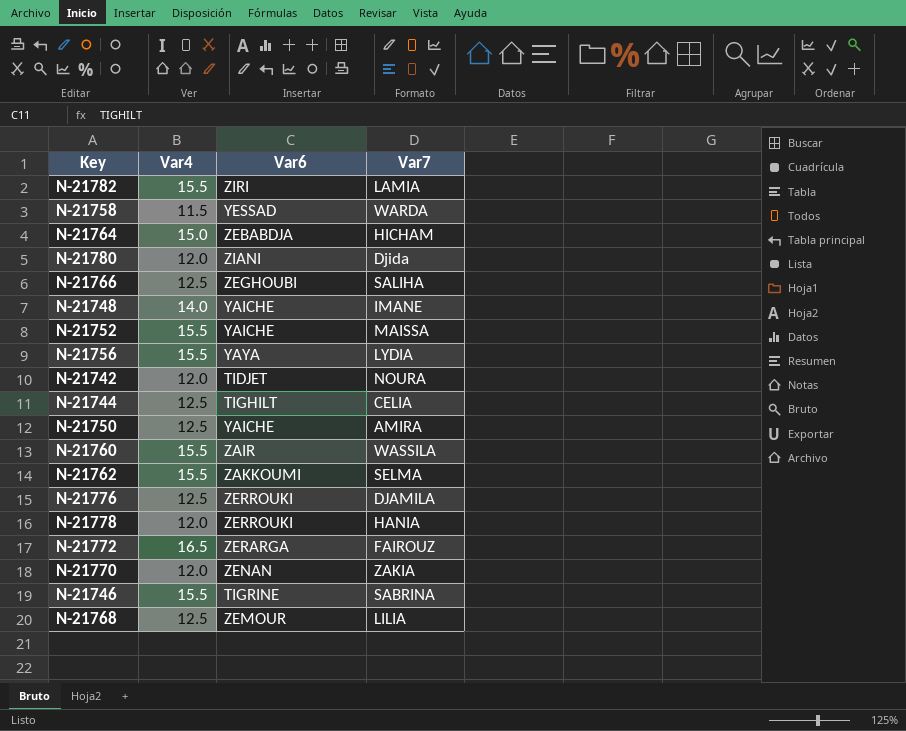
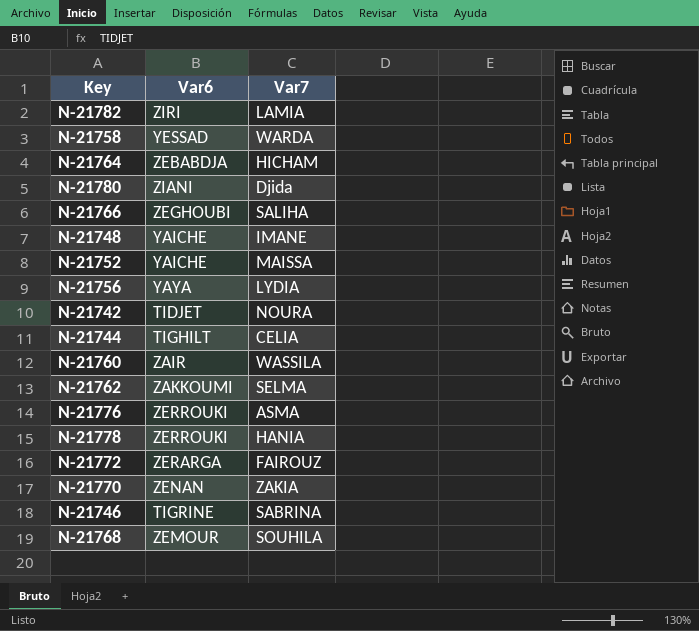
column Var4 | position: 2 -> none
row N-21750: 12.5 | YAICHE | AMIRA -> none
N-21776 | Var7: DJAMILA -> ASMA
N-21768 | Var7: LILIA -> SOUHILA

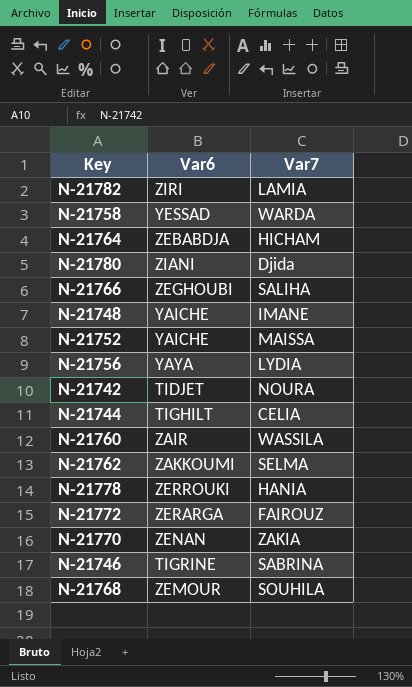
row N-21776: ZERROUKI | ASMA -> none

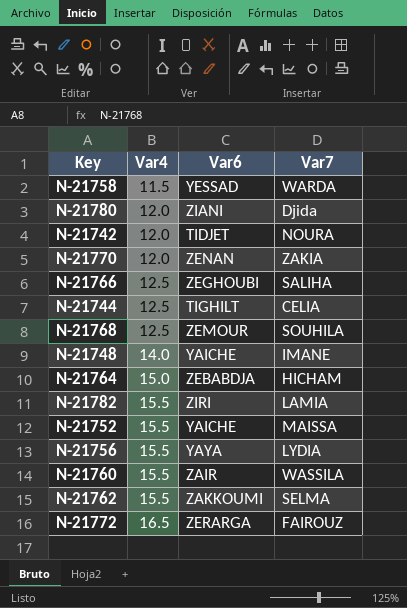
row order: none -> Var4 ascending
column Var4 | position: none -> 2
row N-21778: ZERROUKI | HANIA -> none
row N-21746: TIGRINE | SABRINA -> none

